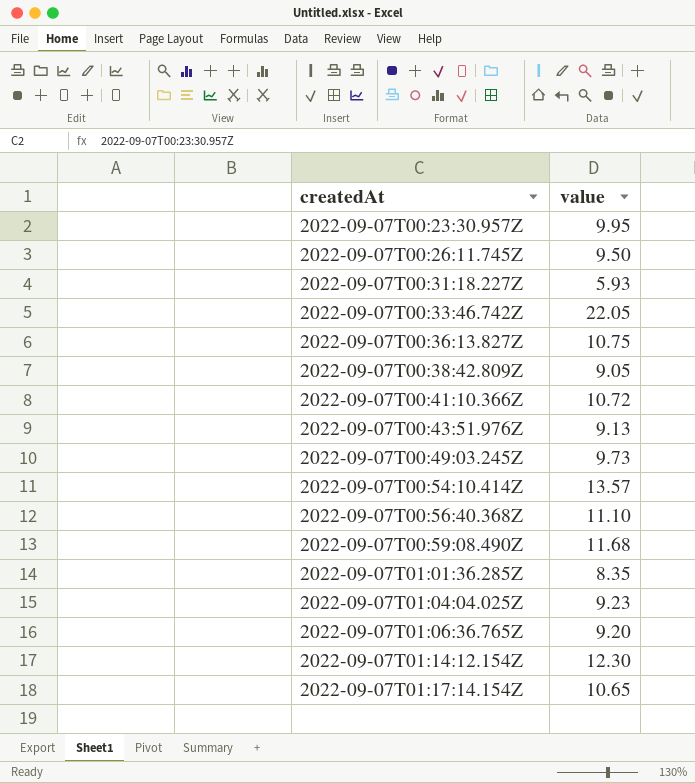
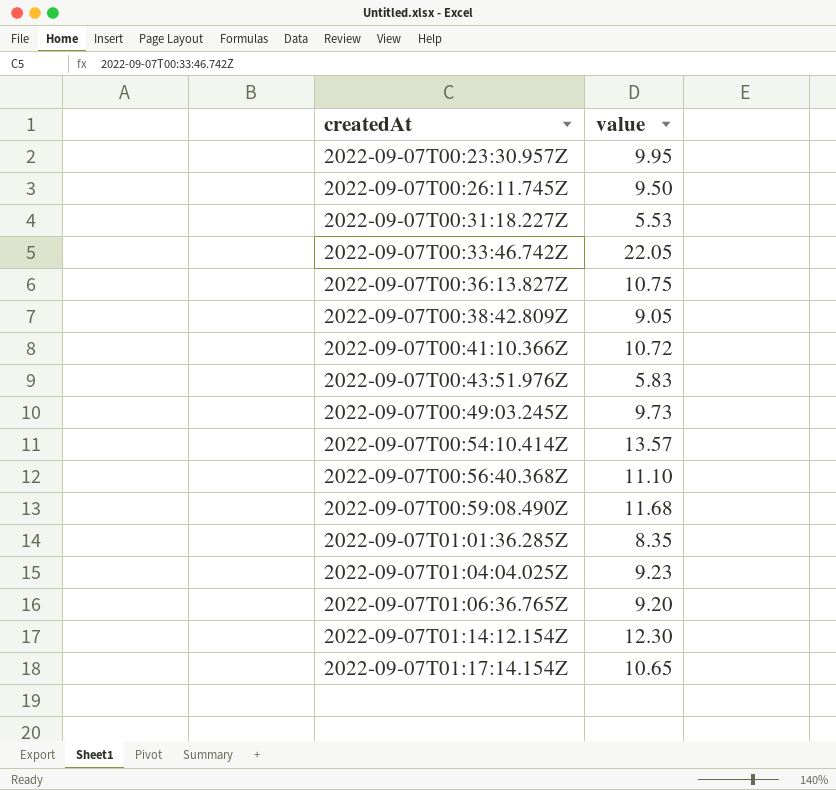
2022-09-07T00:31:18.227Z | value: 5.93 -> 5.53
2022-09-07T00:43:51.976Z | value: 9.13 -> 5.83

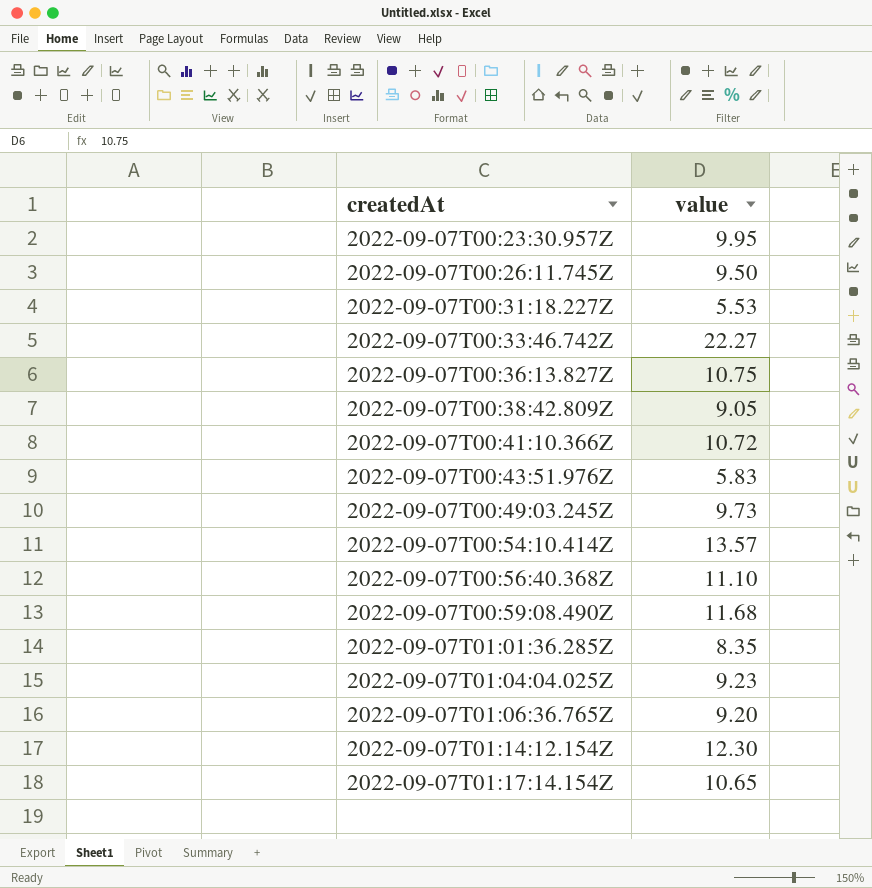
2022-09-07T00:33:46.742Z | value: 22.05 -> 22.27

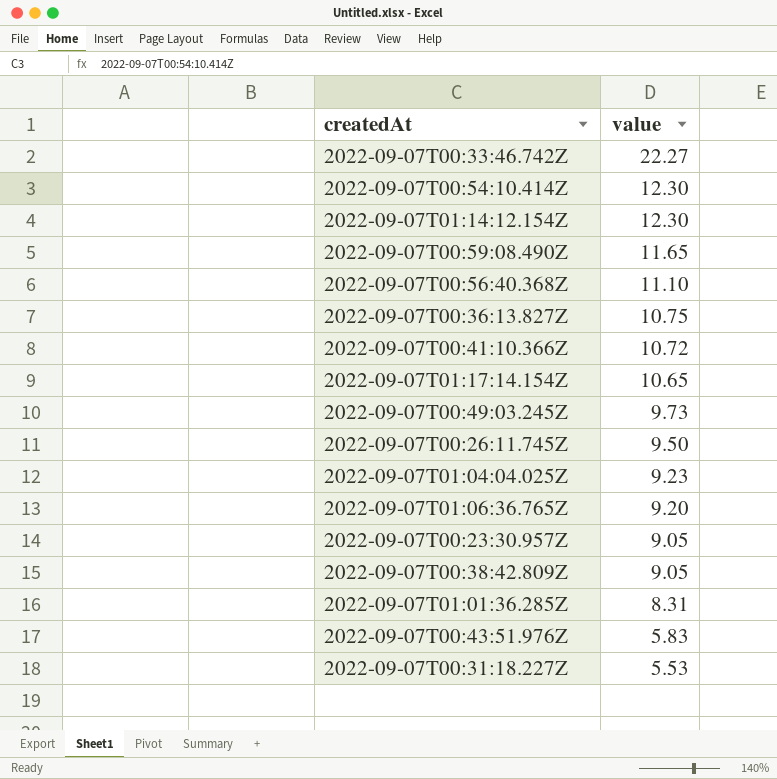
row order: createdAt ascending -> value descending
2022-09-07T00:54:10.414Z | value: 13.57 -> 12.30
2022-09-07T00:59:08.490Z | value: 11.68 -> 11.65
2022-09-07T00:23:30.957Z | value: 9.95 -> 9.05
2022-09-07T01:01:36.285Z | value: 8.35 -> 8.31

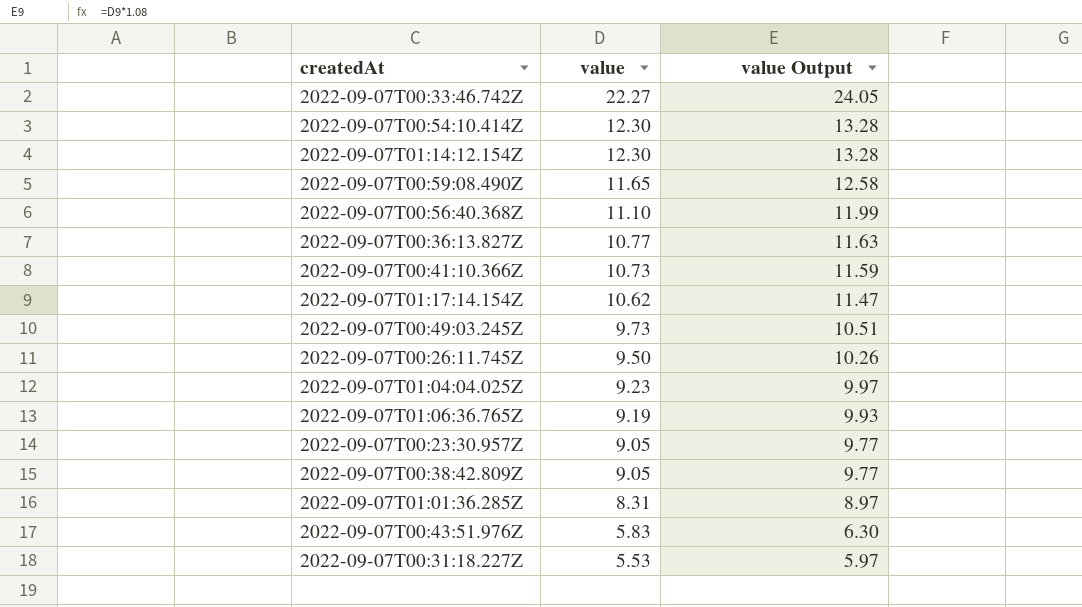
column value Output | formula: none -> [value] * 1.08
2022-09-07T00:36:13.827Z | value: 10.75 -> 10.77
2022-09-07T00:41:10.366Z | value: 10.72 -> 10.73
2022-09-07T01:17:14.154Z | value: 10.65 -> 10.62
2022-09-07T01:06:36.765Z | value: 9.20 -> 9.19

